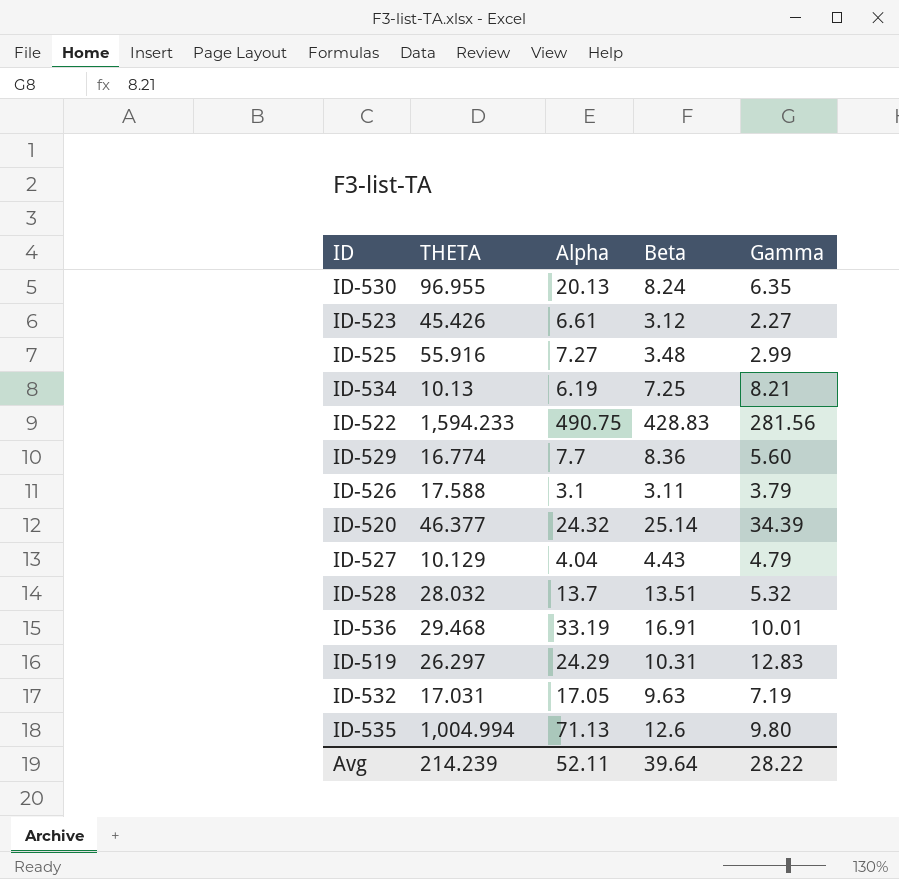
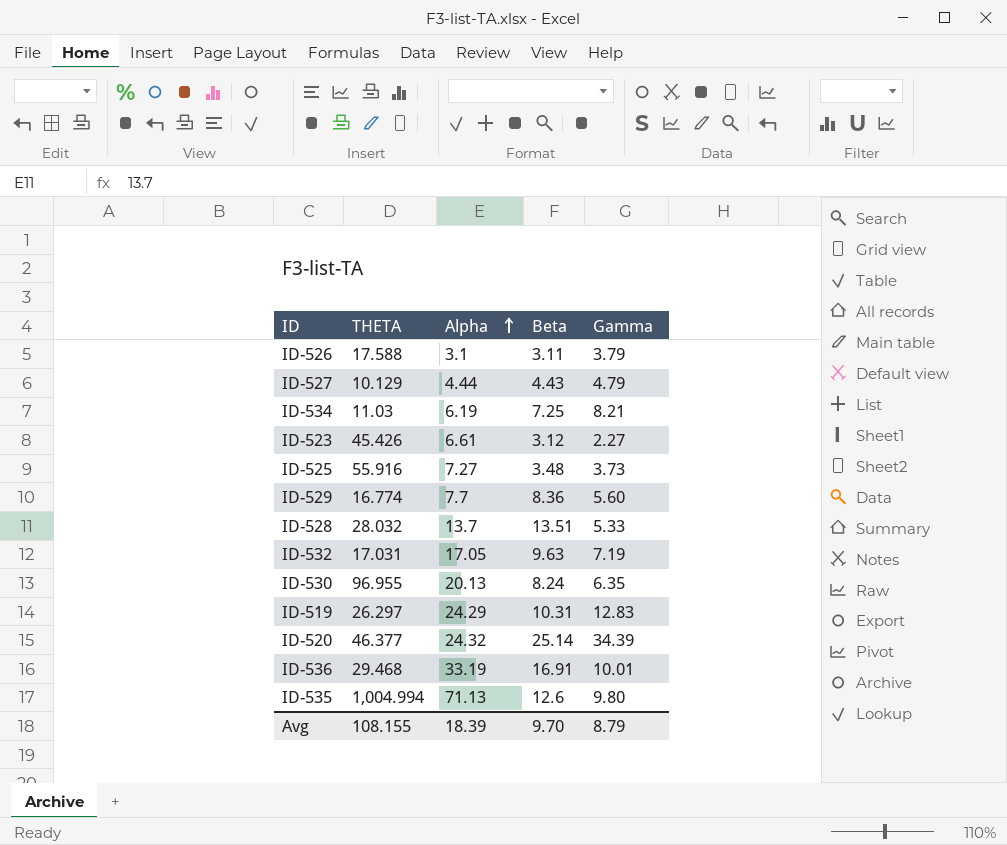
row order: none -> Alpha ascending
row ID-522: 1,594.233 | 490.75 | 428.83 | 281.56 -> none
ID-527 | Alpha: 4.04 -> 4.44
ID-534 | THETA: 10.13 -> 11.03
ID-525 | Gamma: 2.99 -> 3.73
ID-528 | Gamma: 5.32 -> 5.33
Avg | THETA: 214.239 -> 108.155
Avg | Alpha: 52.11 -> 18.39
Avg | Beta: 39.64 -> 9.70
Avg | Gamma: 28.22 -> 8.79

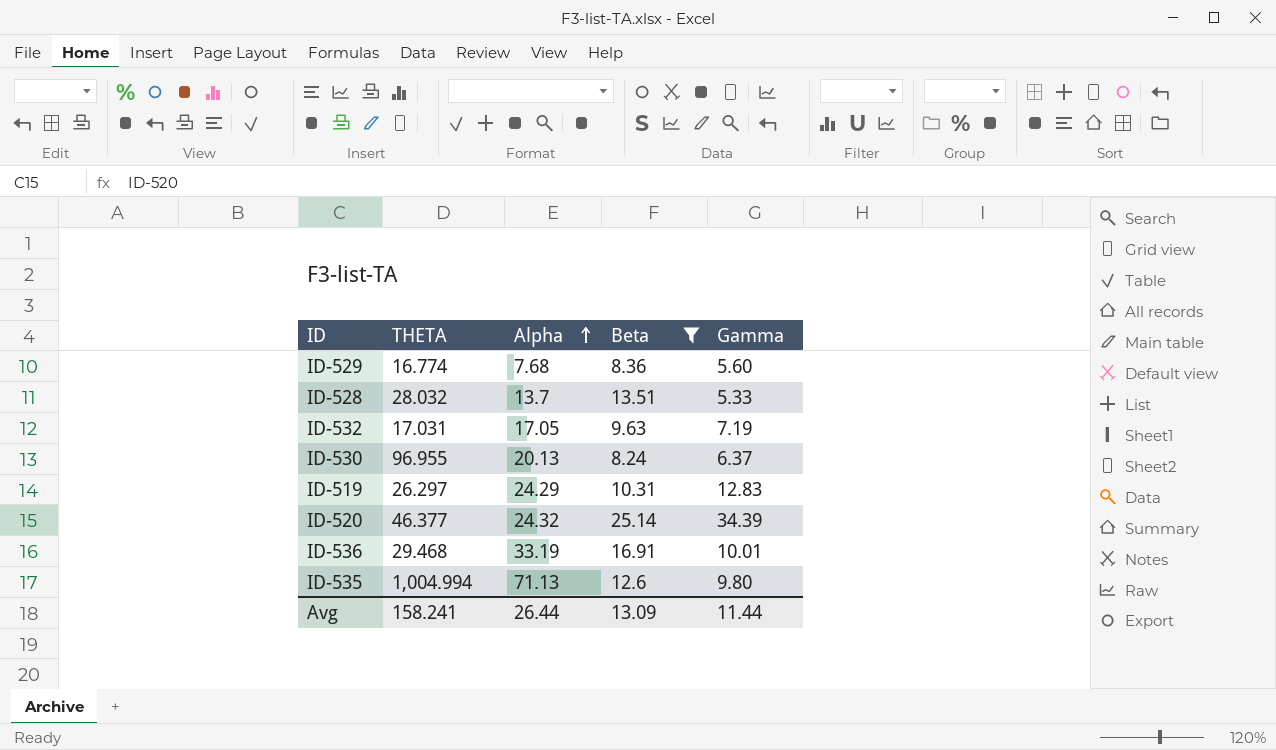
filter: none -> Beta >= 8.24
ID-529 | Alpha: 7.7 -> 7.68
ID-530 | Gamma: 6.35 -> 6.37
Avg | THETA: 108.155 -> 158.241
Avg | Alpha: 18.39 -> 26.44
Avg | Beta: 9.70 -> 13.09
Avg | Gamma: 8.79 -> 11.44

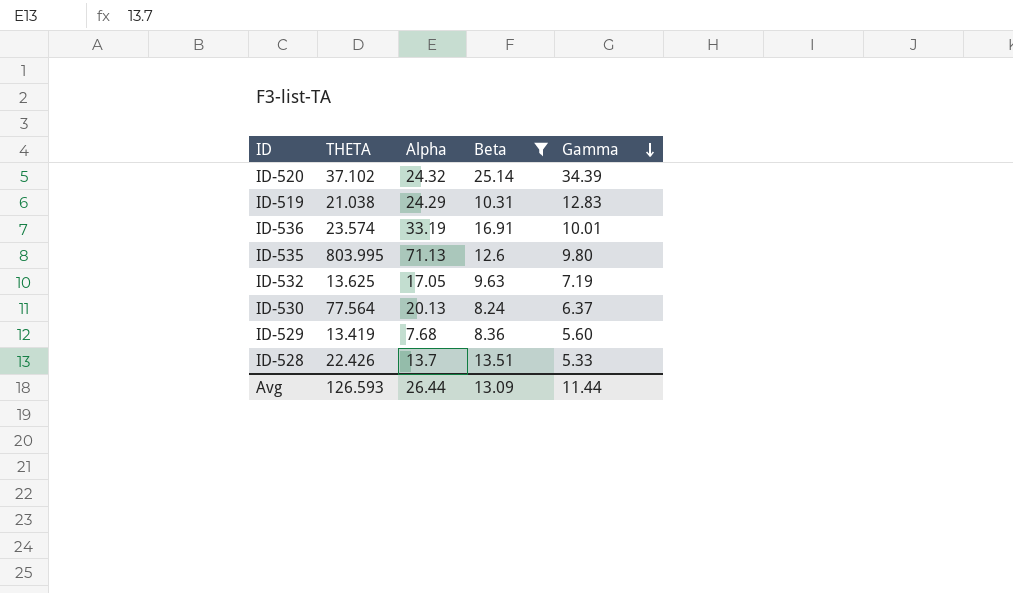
row order: Alpha ascending -> Gamma descending
ID-520 | THETA: 46.377 -> 37.102
ID-519 | THETA: 26.297 -> 21.038
ID-536 | THETA: 29.468 -> 23.574
ID-535 | THETA: 1,004.994 -> 803.995
ID-532 | THETA: 17.031 -> 13.625
ID-530 | THETA: 96.955 -> 77.564
ID-529 | THETA: 16.774 -> 13.419
ID-528 | THETA: 28.032 -> 22.426
Avg | THETA: 158.241 -> 126.593

